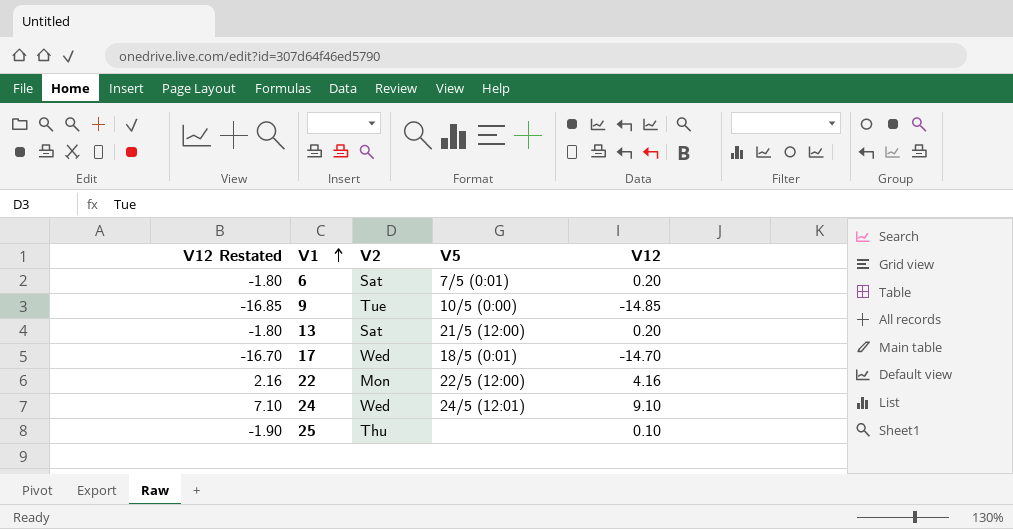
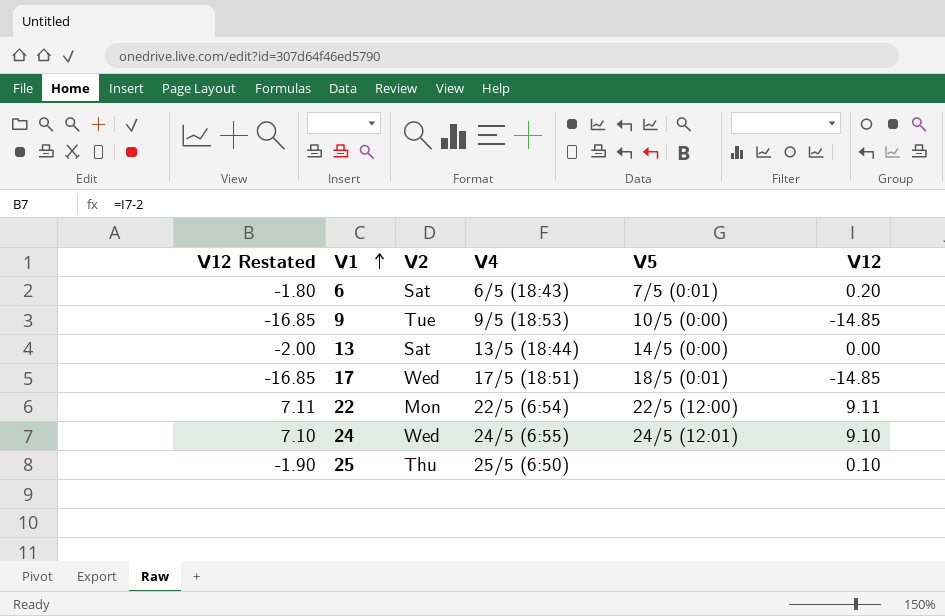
column V4 | position: none -> 4
13 | V12 Restated: -1.80 -> -2.00
13 | V5: 21/5 (12:00) -> 14/5 (0:00)
13 | V12: 0.20 -> 0.00
17 | V12 Restated: -16.70 -> -16.85
17 | V12: -14.70 -> -14.85
22 | V12 Restated: 2.16 -> 7.11
22 | V12: 4.16 -> 9.11

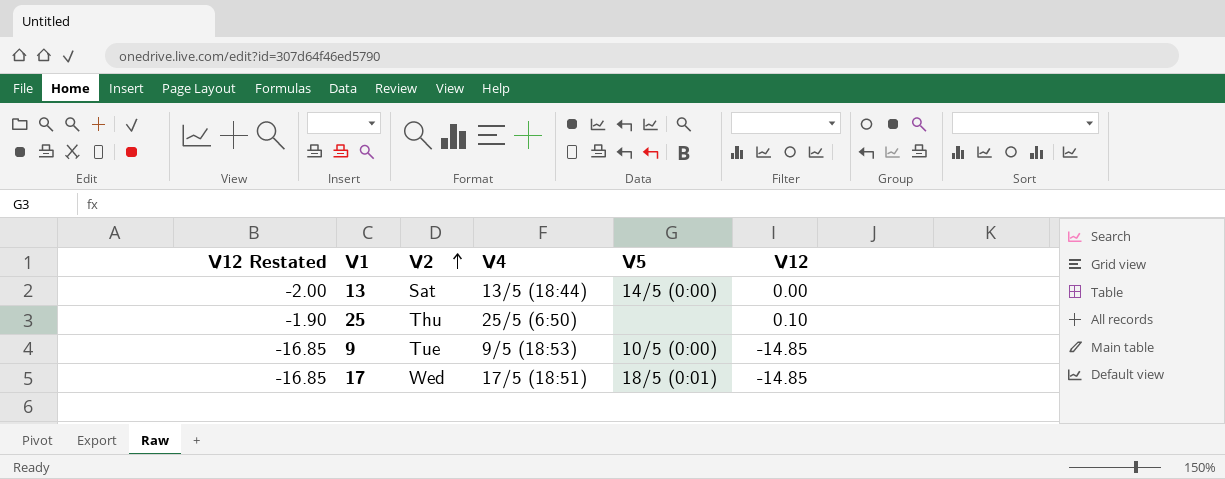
row order: V1 ascending -> V2 ascending
row 6: -1.80 | Sat | 6/5 (18:43) | 7/5 (0:01) | 0.20 -> none
row 22: 7.11 | Mon | 22/5 (6:54) | 22/5 (12:00) | 9.11 -> none
row 24: 7.10 | Wed | 24/5 (6:55) | 24/5 (12:01) | 9.10 -> none

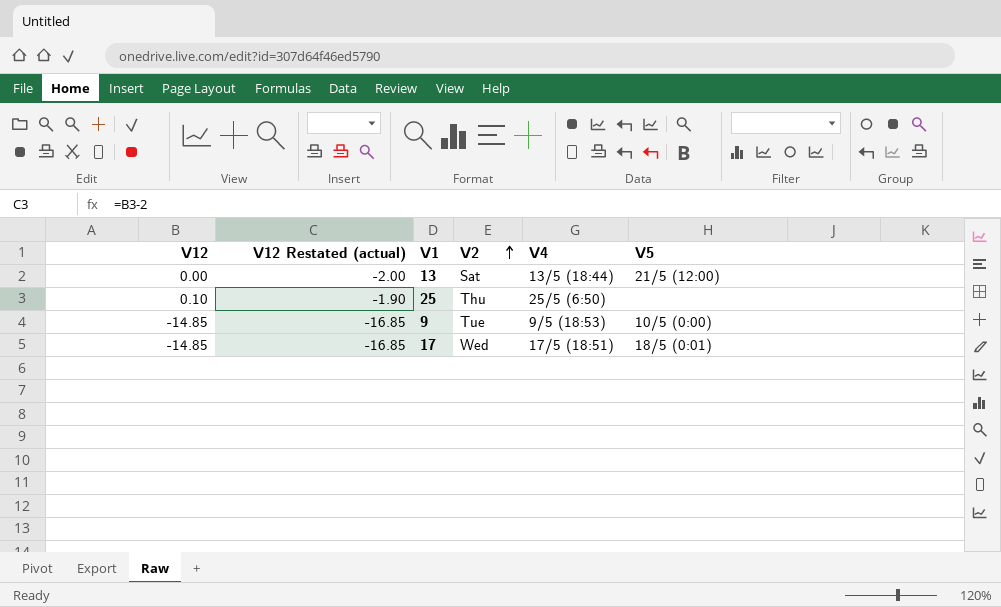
column V12 | position: 6 -> 1
column name: V12 Restated -> V12 Restated (actual)
13 | V5: 14/5 (0:00) -> 21/5 (12:00)

